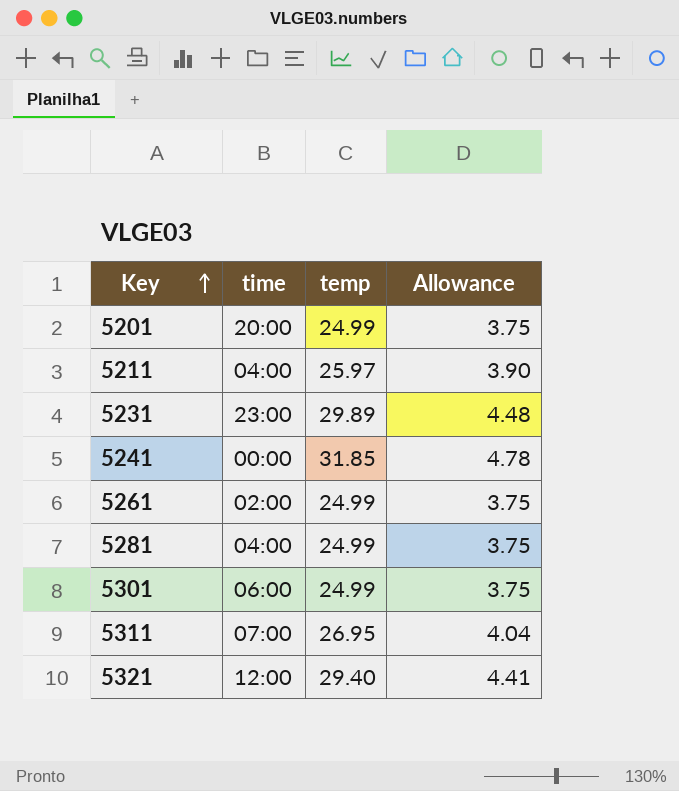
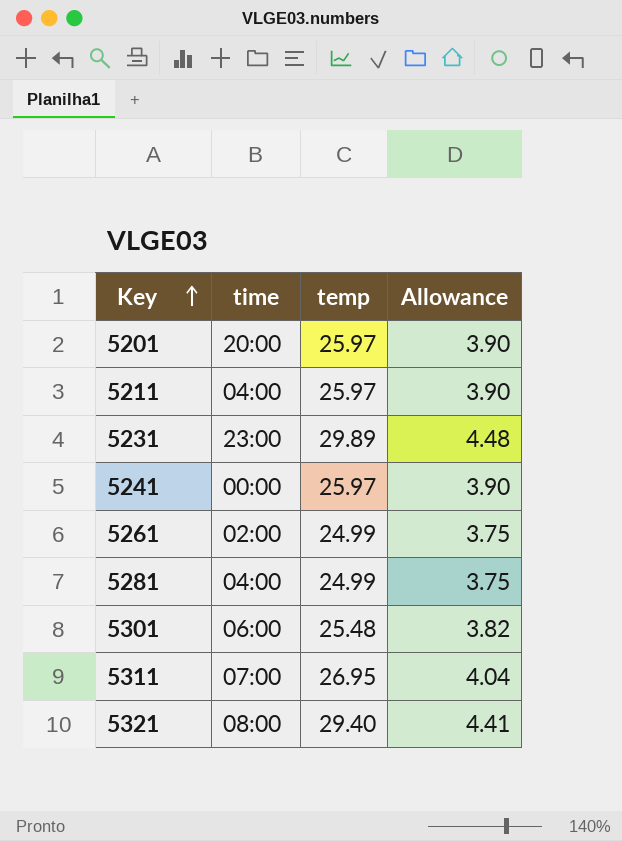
5201 | temp: 24.99 -> 25.97
5201 | Allowance: 3.75 -> 3.90
5241 | temp: 31.85 -> 25.97
5241 | Allowance: 4.78 -> 3.90
5301 | temp: 24.99 -> 25.48
5301 | Allowance: 3.75 -> 3.82
5321 | time: 12:00 -> 08:00

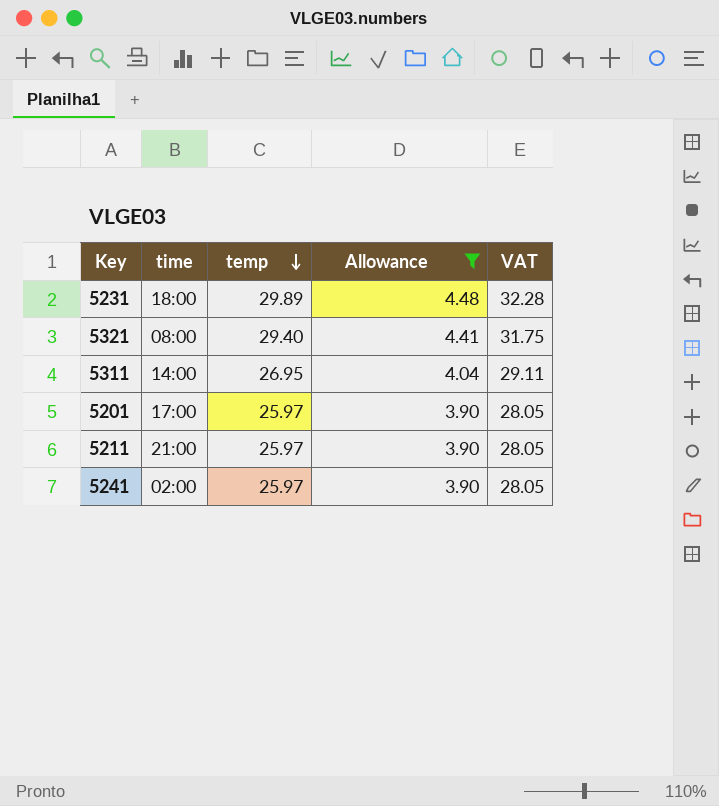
filter: none -> Allowance >= 3.90
row order: Key ascending -> temp descending
column VAT | formula: none -> [temp] * 1.08
5231 | time: 23:00 -> 18:00
5311 | time: 07:00 -> 14:00
5201 | time: 20:00 -> 17:00
5211 | time: 04:00 -> 21:00
5241 | time: 00:00 -> 02:00

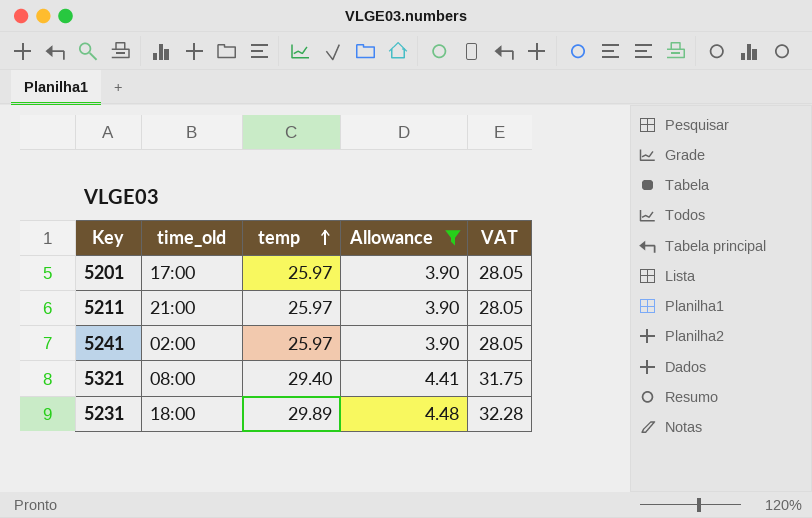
row order: temp descending -> temp ascending
column name: time -> time_old
row 5311: 14:00 | 26.95 | 4.04 | 29.11 -> none

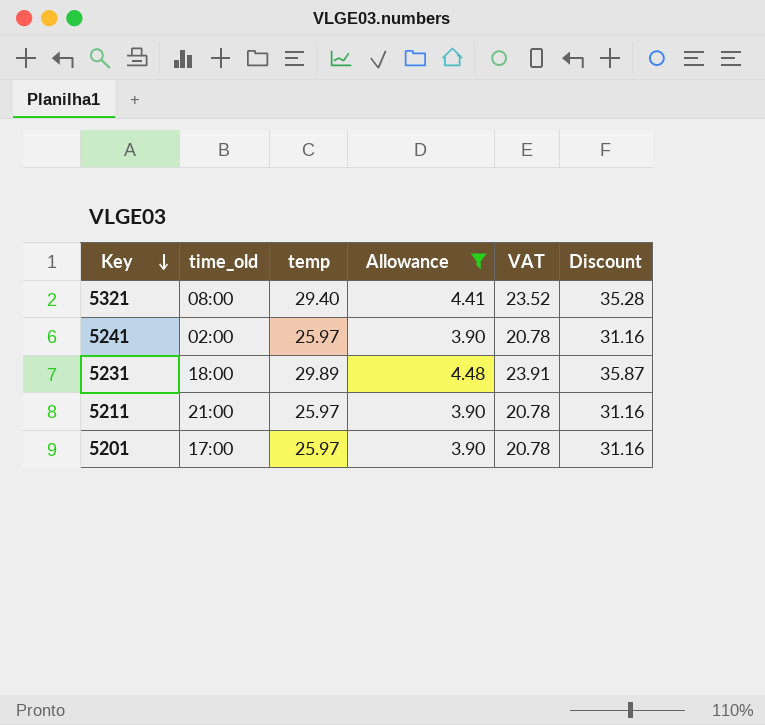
row order: temp ascending -> Key descending
column VAT | formula: [temp] * 1.08 -> [temp] * 0.8
column Discount | formula: none -> [temp] * 1.2

